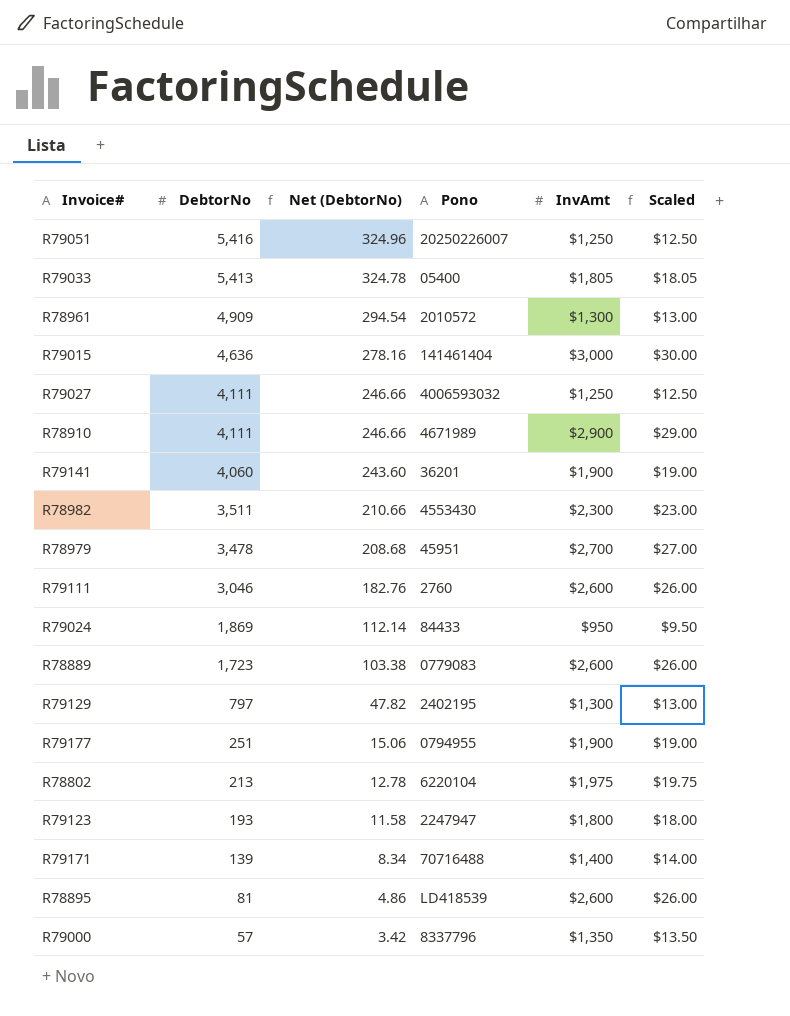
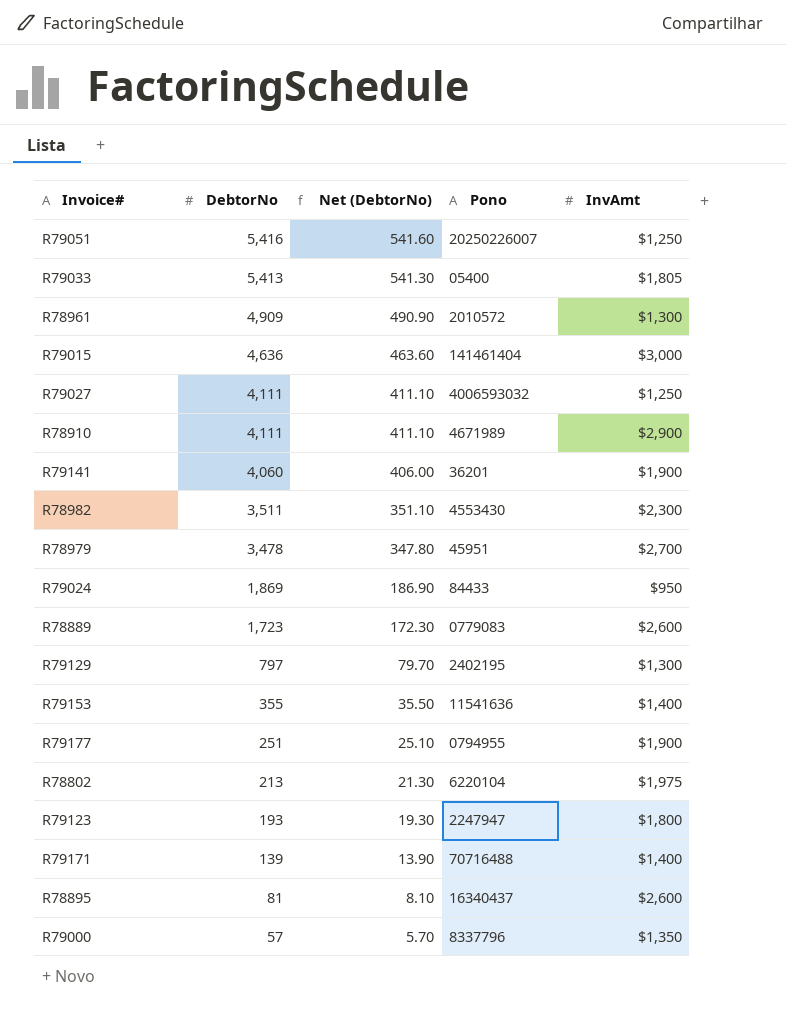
column Scaled | formula: [InvAmt] * 0.01 -> none
column Net (DebtorNo) | formula: [DebtorNo] * 0.06 -> [DebtorNo] * 0.1
row R79111: 3,046 | 182.76 | 2760 | $2,600 | $26.00 -> none
row R79153: none -> 355 | 35.50 | 11541636 | $1,400
R78895 | Pono: LD418539 -> 16340437

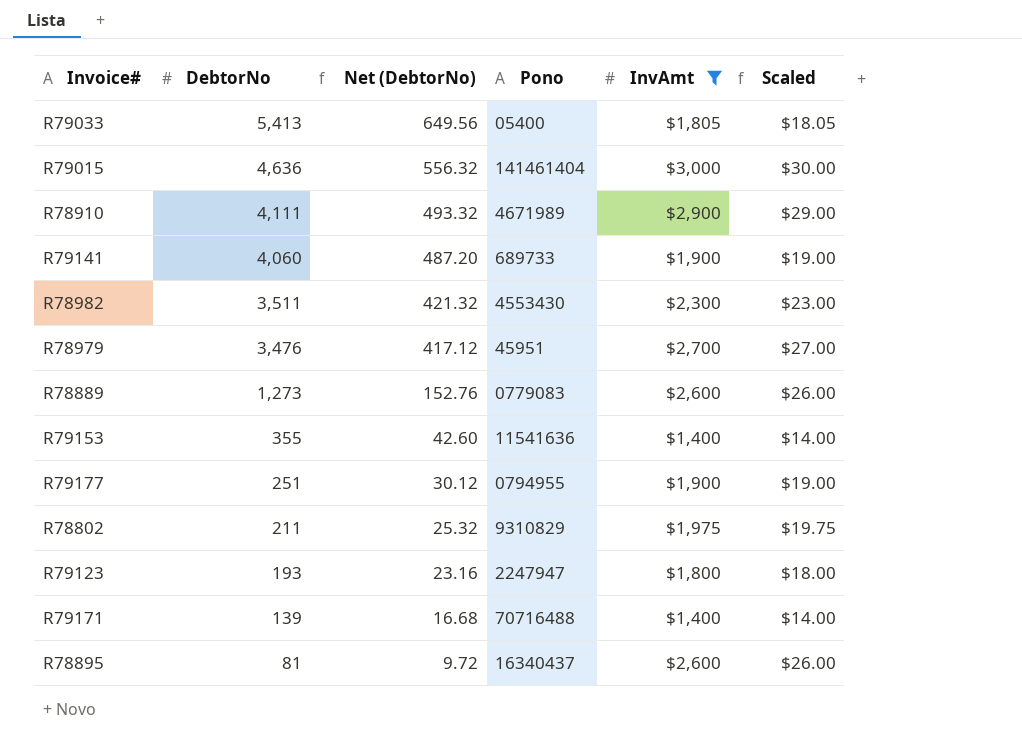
filter: none -> InvAmt >= $1,400
column Net (DebtorNo) | formula: [DebtorNo] * 0.1 -> [DebtorNo] * 0.12
column Scaled | formula: none -> [InvAmt] * 0.01
R79141 | Pono: 36201 -> 689733
R78979 | DebtorNo: 3,478 -> 3,476
R78889 | DebtorNo: 1,723 -> 1,273
R78802 | DebtorNo: 213 -> 211
R78802 | Pono: 6220104 -> 9310829

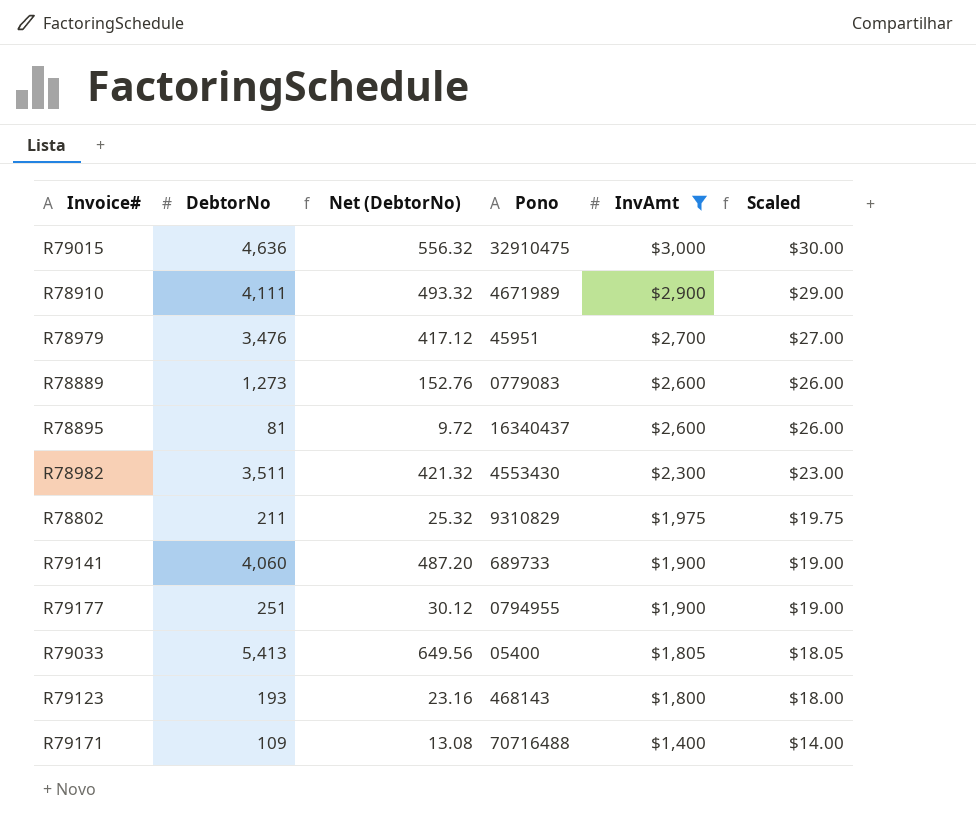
row order: DebtorNo descending -> InvAmt descending
row R79153: 355 | 42.60 | 11541636 | $1,400 | $14.00 -> none
R79015 | Pono: 141461404 -> 32910475
R79123 | Pono: 2247947 -> 468143
R79171 | DebtorNo: 139 -> 109
R79171 | Net (DebtorNo): 16.68 -> 13.08

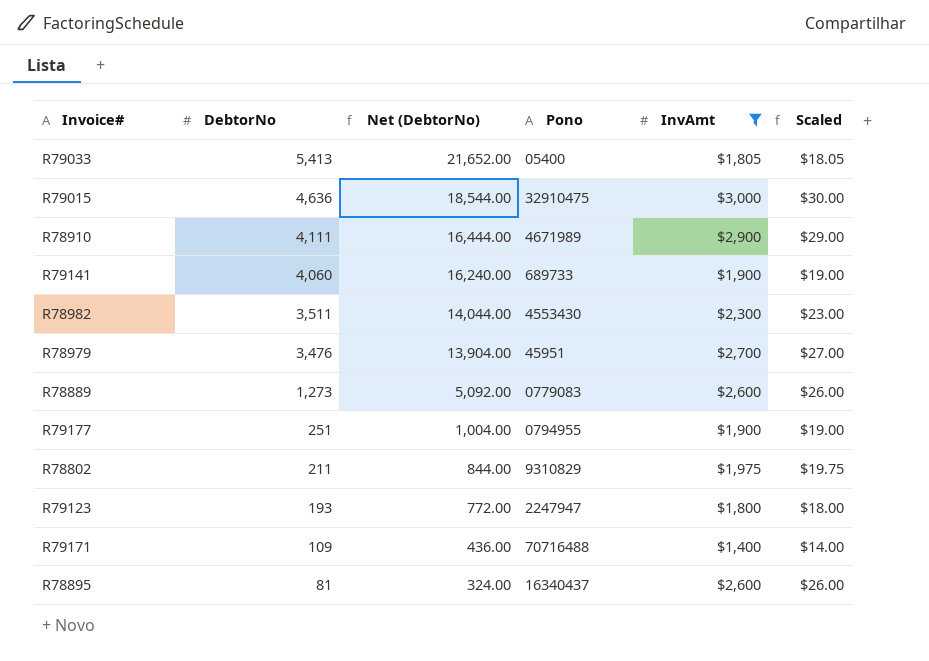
row order: InvAmt descending -> DebtorNo descending
column Net (DebtorNo) | formula: [DebtorNo] * 0.12 -> [DebtorNo] * 4
R79123 | Pono: 468143 -> 2247947

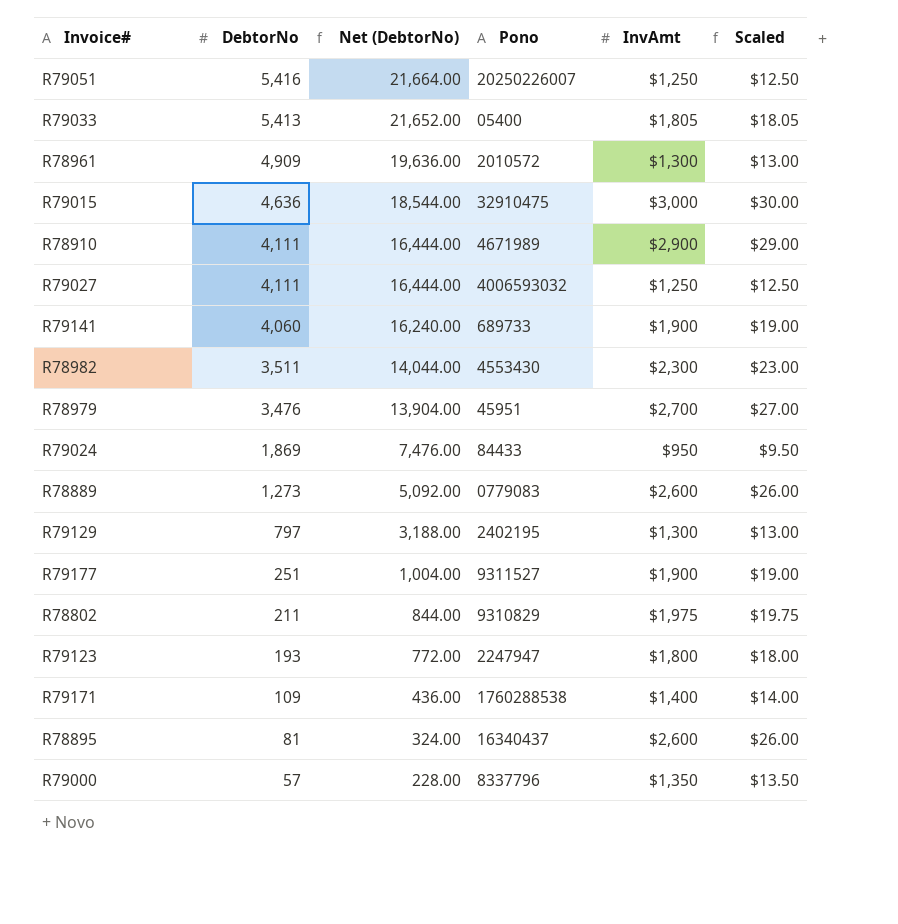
filter: InvAmt >= $1,400 -> none
R79177 | Pono: 0794955 -> 9311527
R79171 | Pono: 70716488 -> 1760288538

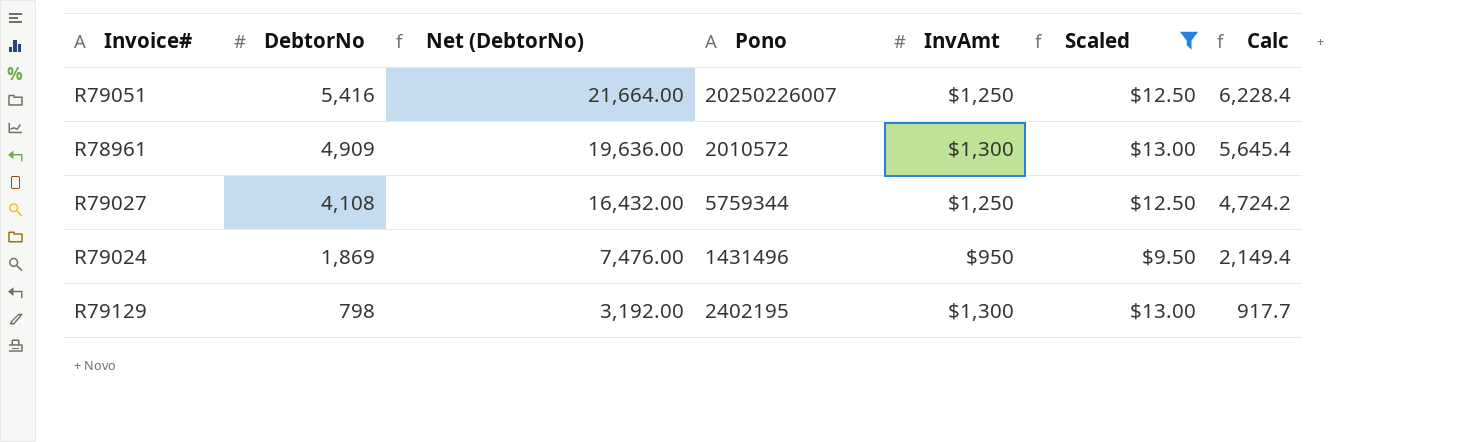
filter: none -> Scaled <= $13.00
column Calc | formula: none -> [DebtorNo] * 1.15
R79027 | DebtorNo: 4,111 -> 4,108
R79027 | Net (DebtorNo): 16,444.00 -> 16,432.00
R79027 | Pono: 4006593032 -> 5759344
R79024 | Pono: 84433 -> 1431496
R79129 | DebtorNo: 797 -> 798
R79129 | Net (DebtorNo): 3,188.00 -> 3,192.00

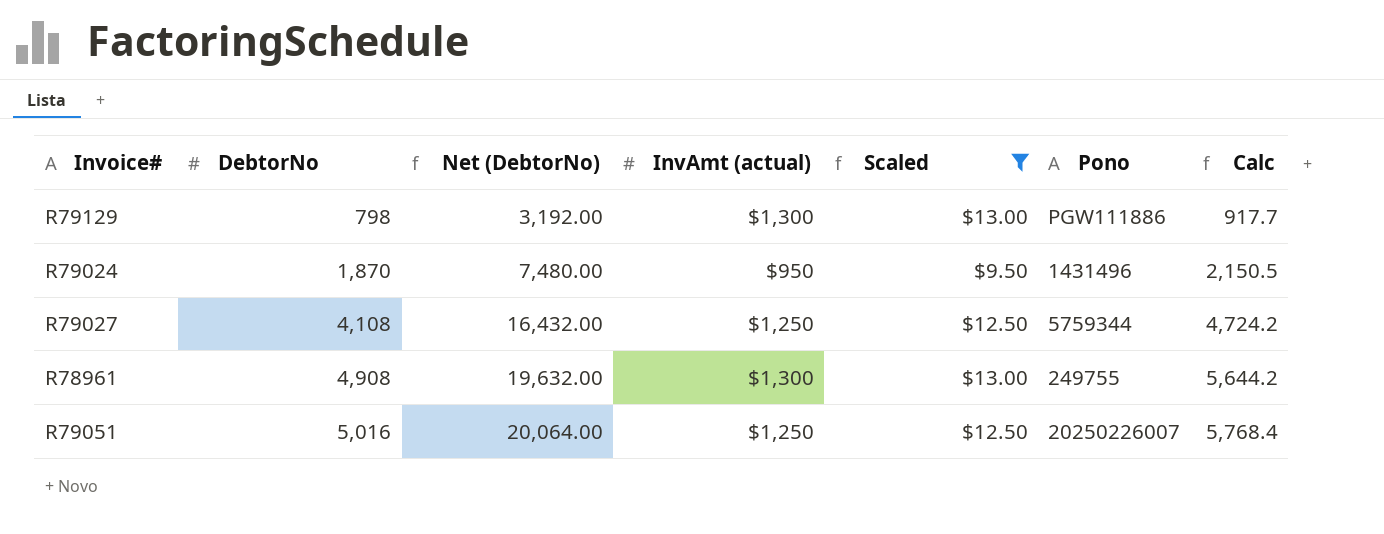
row order: DebtorNo descending -> DebtorNo ascending
column name: InvAmt -> InvAmt (actual)
column Pono | position: 4 -> 6
R79129 | Pono: 2402195 -> PGW111886
R79024 | DebtorNo: 1,869 -> 1,870
R79024 | Net (DebtorNo): 7,476.00 -> 7,480.00
R79024 | Calc: 2,149.4 -> 2,150.5
R78961 | DebtorNo: 4,909 -> 4,908
R78961 | Net (DebtorNo): 19,636.00 -> 19,632.00
R78961 | Pono: 2010572 -> 249755
R78961 | Calc: 5,645.4 -> 5,644.2
R79051 | DebtorNo: 5,416 -> 5,016
R79051 | Net (DebtorNo): 21,664.00 -> 20,064.00
R79051 | Calc: 6,228.4 -> 5,768.4

